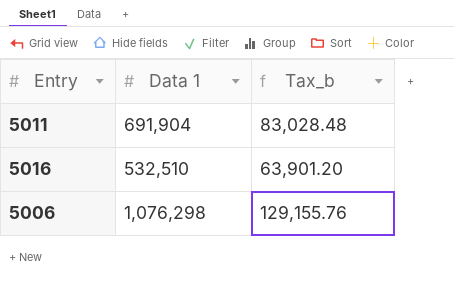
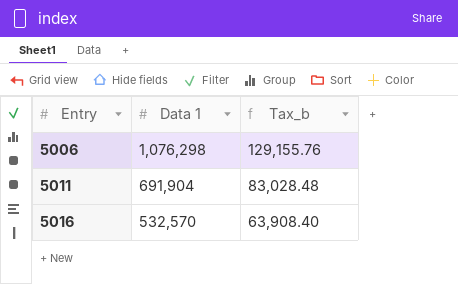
row order: none -> Entry ascending
5016 | Data 1: 532,510 -> 532,570
5016 | Tax_b: 63,901.20 -> 63,908.40

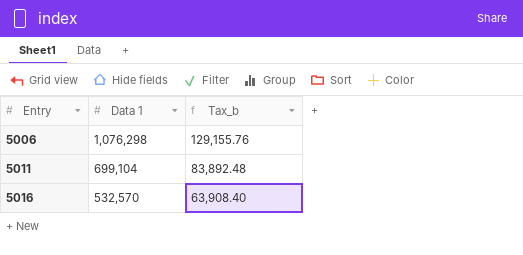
5011 | Data 1: 691,904 -> 699,104
5011 | Tax_b: 83,028.48 -> 83,892.48

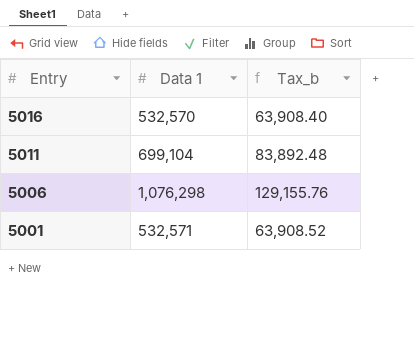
row order: Entry ascending -> Entry descending
row 5001: none -> 532,571 | 63,908.52

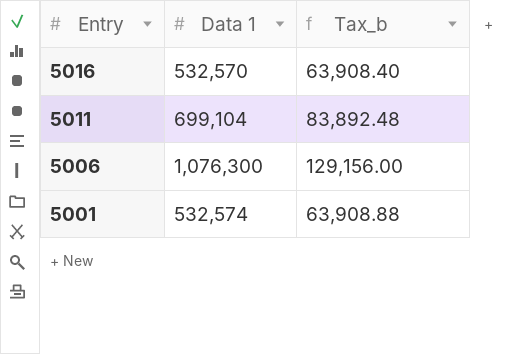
5006 | Data 1: 1,076,298 -> 1,076,300
5006 | Tax_b: 129,155.76 -> 129,156.00
5001 | Data 1: 532,571 -> 532,574
5001 | Tax_b: 63,908.52 -> 63,908.88

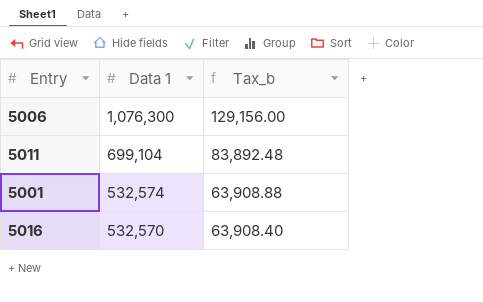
row order: Entry descending -> Data 1 descending

